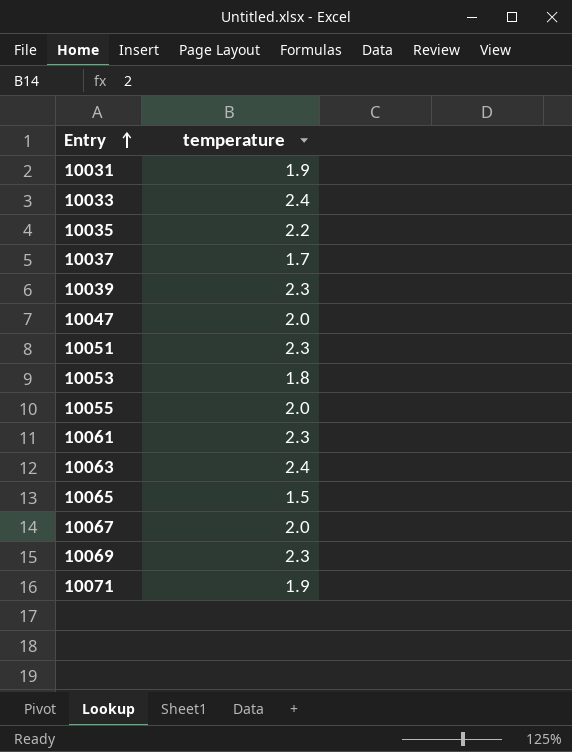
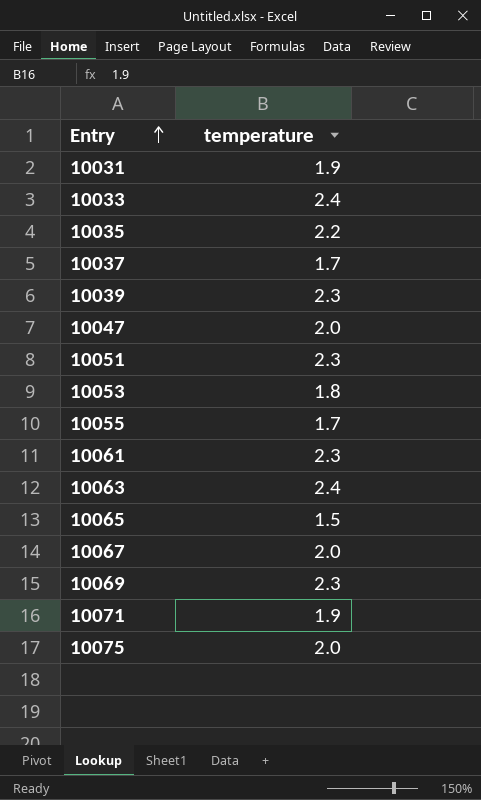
10055 | temperature: 2.0 -> 1.7
row 10075: none -> 2.0

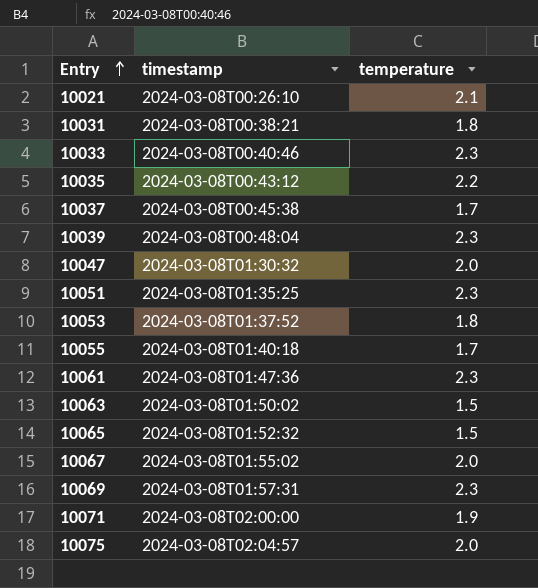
column timestamp | position: none -> 2
row 10021: none -> 2024-03-08T00:26:10 | 2.1
10031 | temperature: 1.9 -> 1.8
10033 | temperature: 2.4 -> 2.3
10063 | temperature: 2.4 -> 1.5

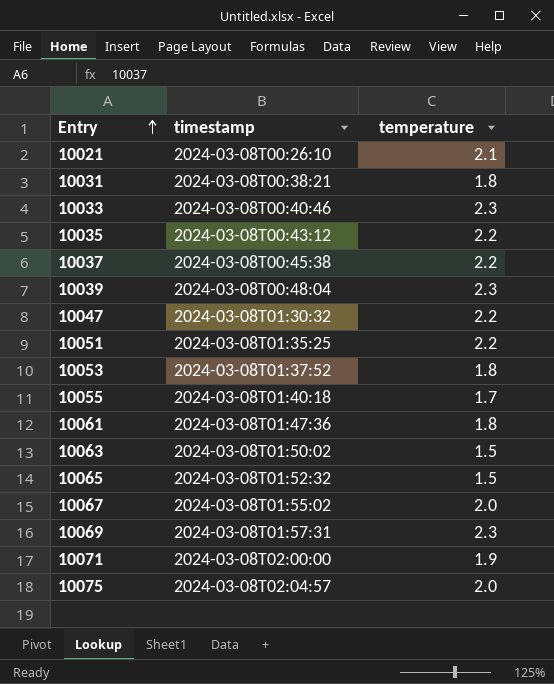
10037 | temperature: 1.7 -> 2.2
10047 | temperature: 2.0 -> 2.2
10051 | temperature: 2.3 -> 2.2
10061 | temperature: 2.3 -> 1.8

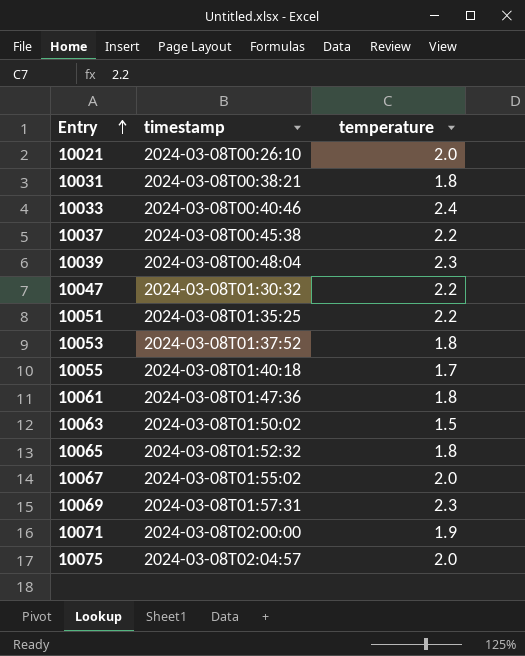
row 10035: 2024-03-08T00:43:12 | 2.2 -> none
10021 | temperature: 2.1 -> 2.0
10033 | temperature: 2.3 -> 2.4
10065 | temperature: 1.5 -> 1.8

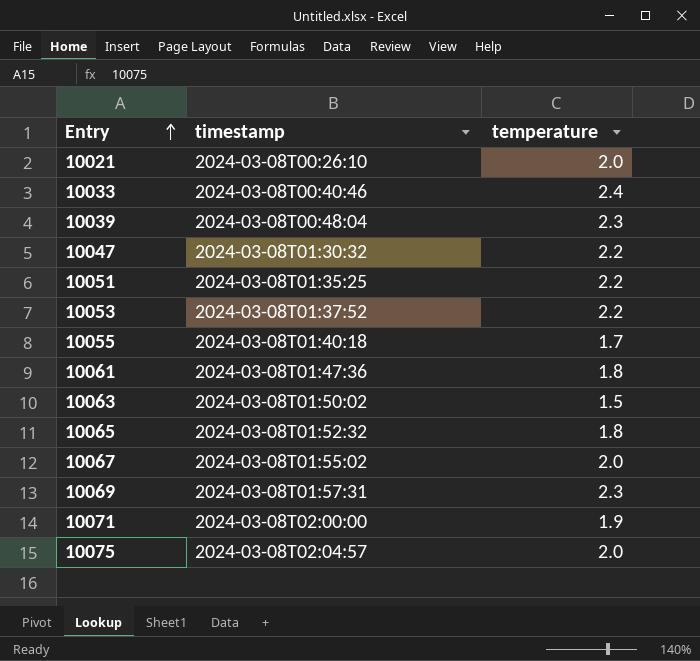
row 10031: 2024-03-08T00:38:21 | 1.8 -> none
row 10037: 2024-03-08T00:45:38 | 2.2 -> none
10053 | temperature: 1.8 -> 2.2

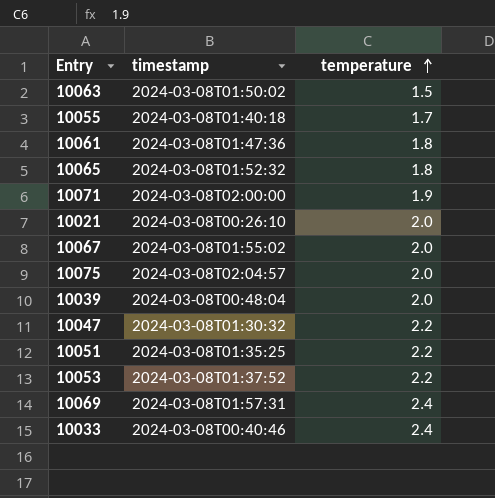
row order: Entry ascending -> temperature ascending
10039 | temperature: 2.3 -> 2.0
10069 | temperature: 2.3 -> 2.4

